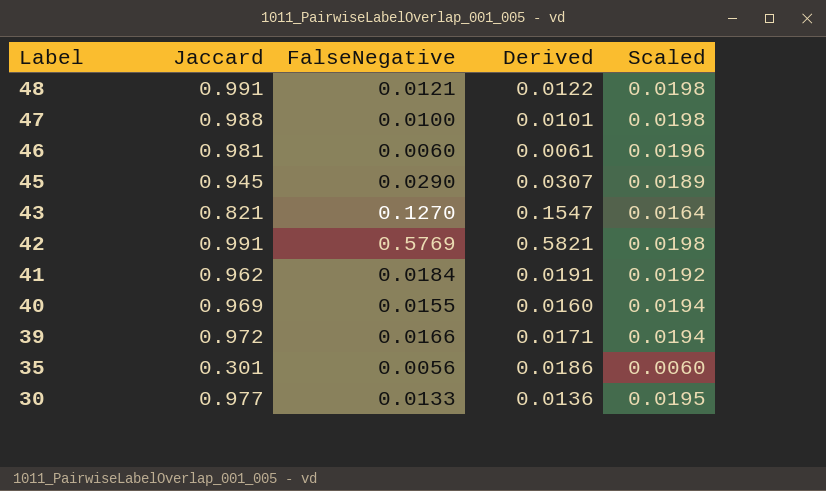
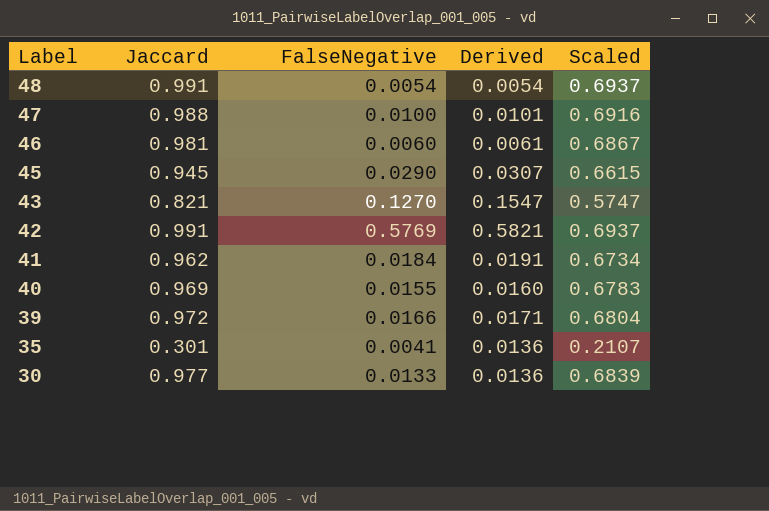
column Scaled | formula: [Jaccard] * 0.02 -> [Jaccard] * 0.7
48 | FalseNegative: 0.0121 -> 0.0054
48 | Derived: 0.0122 -> 0.0054
35 | FalseNegative: 0.0056 -> 0.0041
35 | Derived: 0.0186 -> 0.0136

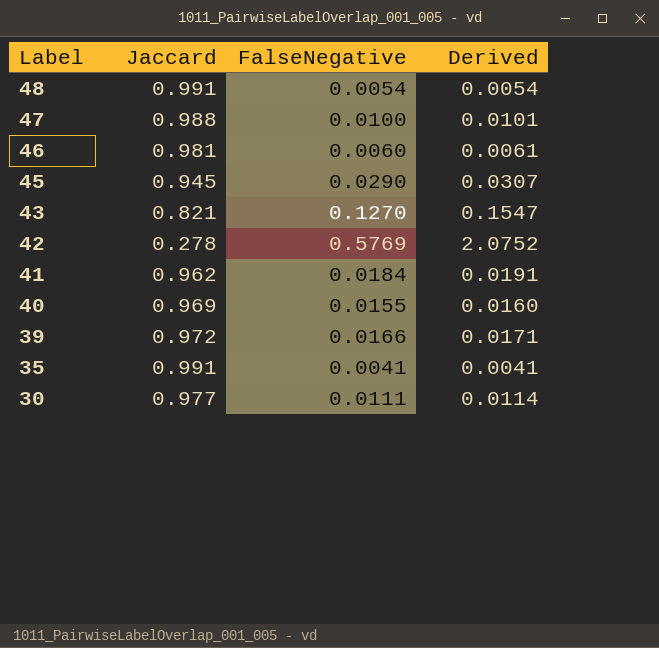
column Scaled | formula: [Jaccard] * 0.7 -> none
42 | Jaccard: 0.991 -> 0.278
42 | Derived: 0.5821 -> 2.0752
35 | Jaccard: 0.301 -> 0.991
35 | Derived: 0.0136 -> 0.0041
30 | FalseNegative: 0.0133 -> 0.0111
30 | Derived: 0.0136 -> 0.0114

